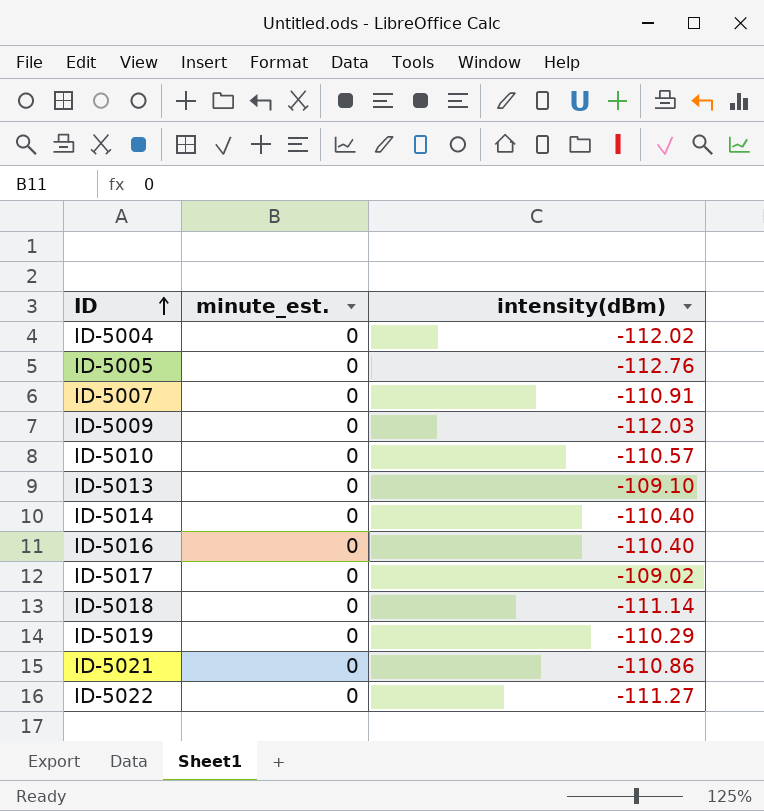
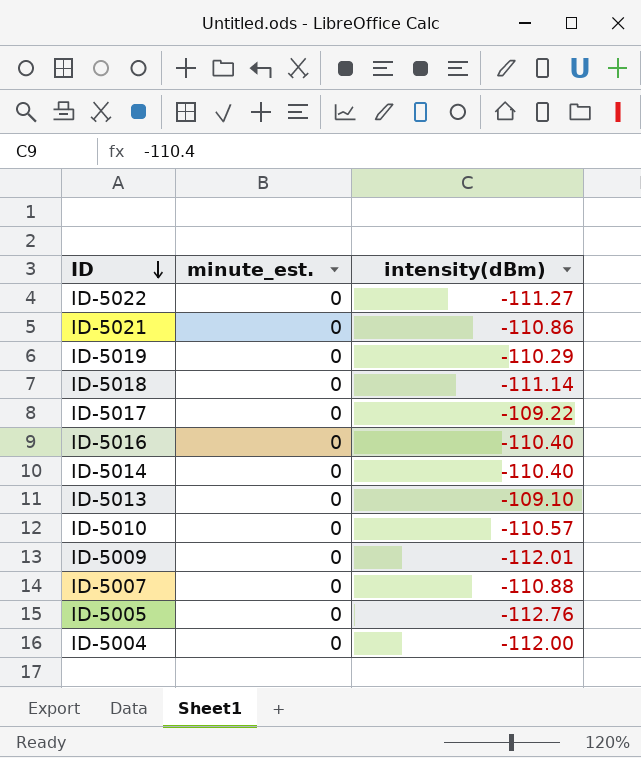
row order: ID ascending -> ID descending
ID-5017 | intensity(dBm): -109.02 -> -109.22
ID-5009 | intensity(dBm): -112.03 -> -112.01
ID-5007 | intensity(dBm): -110.91 -> -110.88
ID-5004 | intensity(dBm): -112.02 -> -112.00

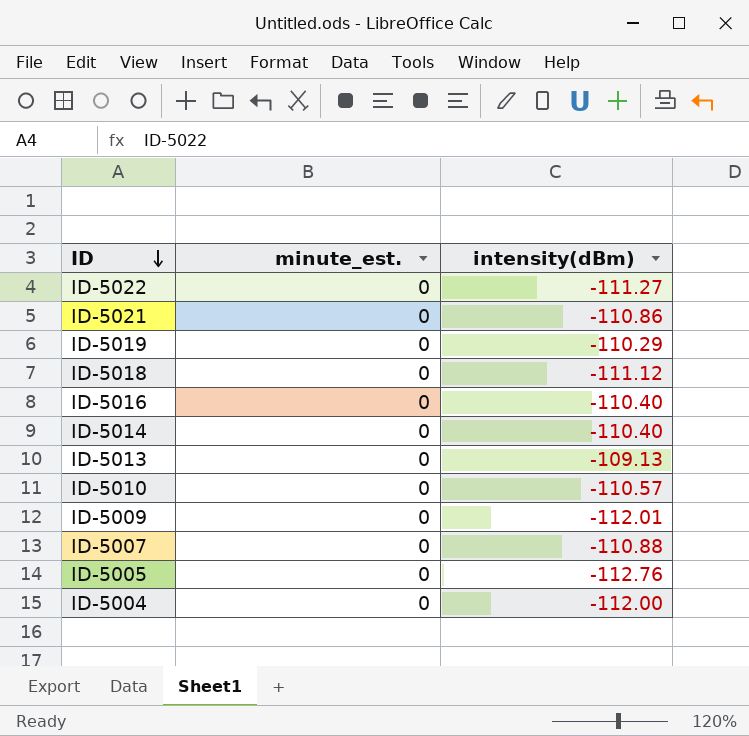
row ID-5017: 0 | -109.22 -> none
ID-5018 | intensity(dBm): -111.14 -> -111.12
ID-5013 | intensity(dBm): -109.10 -> -109.13

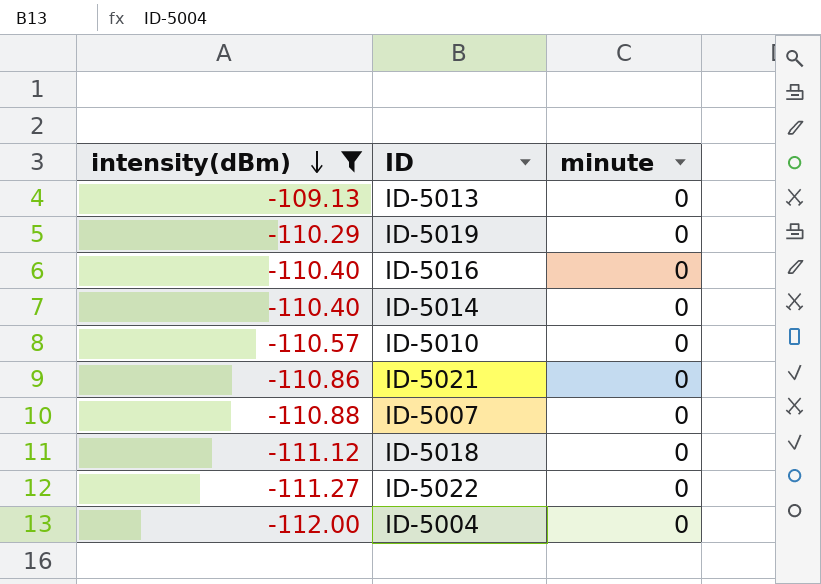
filter: none -> intensity(dBm) >= -112.00
row order: ID descending -> intensity(dBm) descending
column intensity(dBm) | position: 3 -> 1
column name: minute_est. -> minute

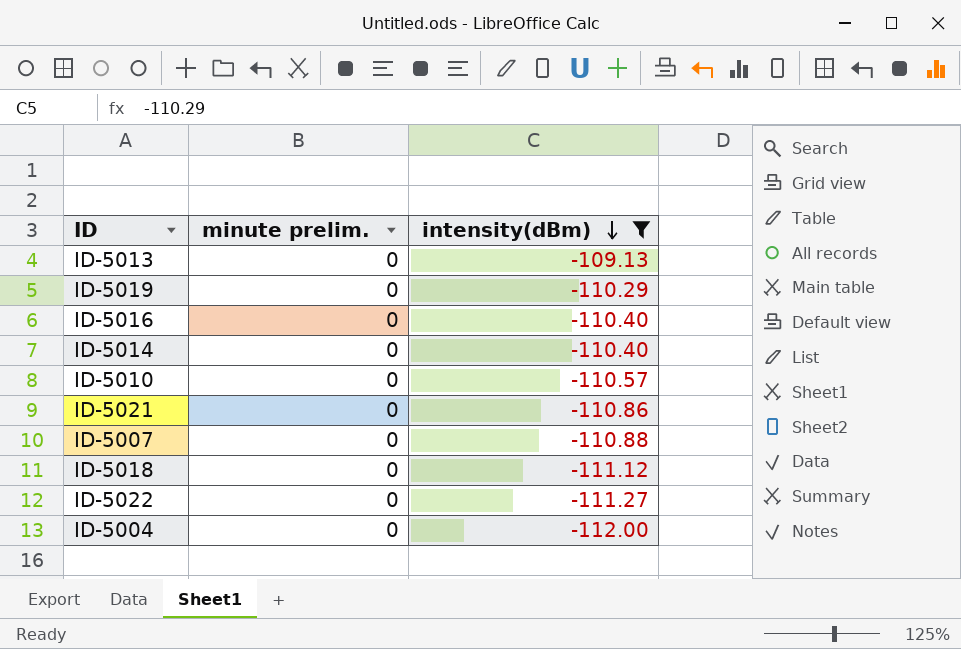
column name: minute -> minute prelim.
column intensity(dBm) | position: 1 -> 3

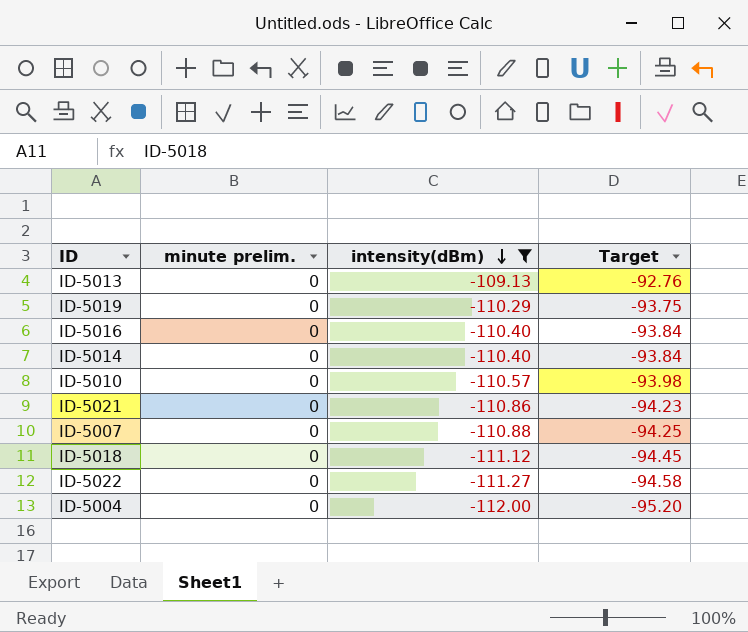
column Target | formula: none -> [intensity(dBm)] * 0.85

